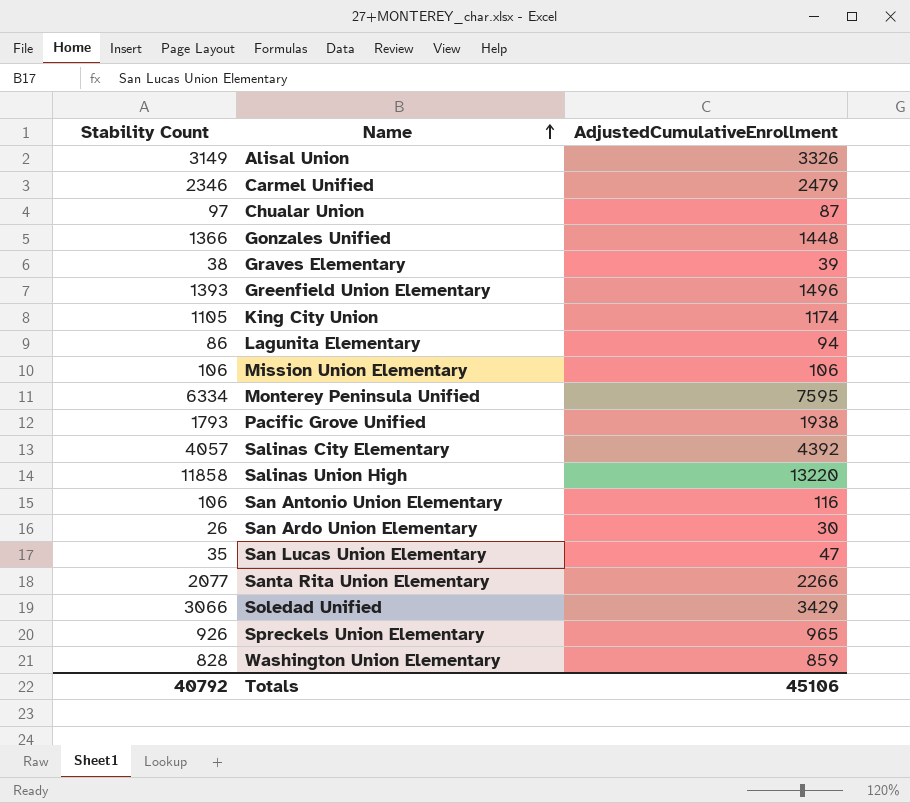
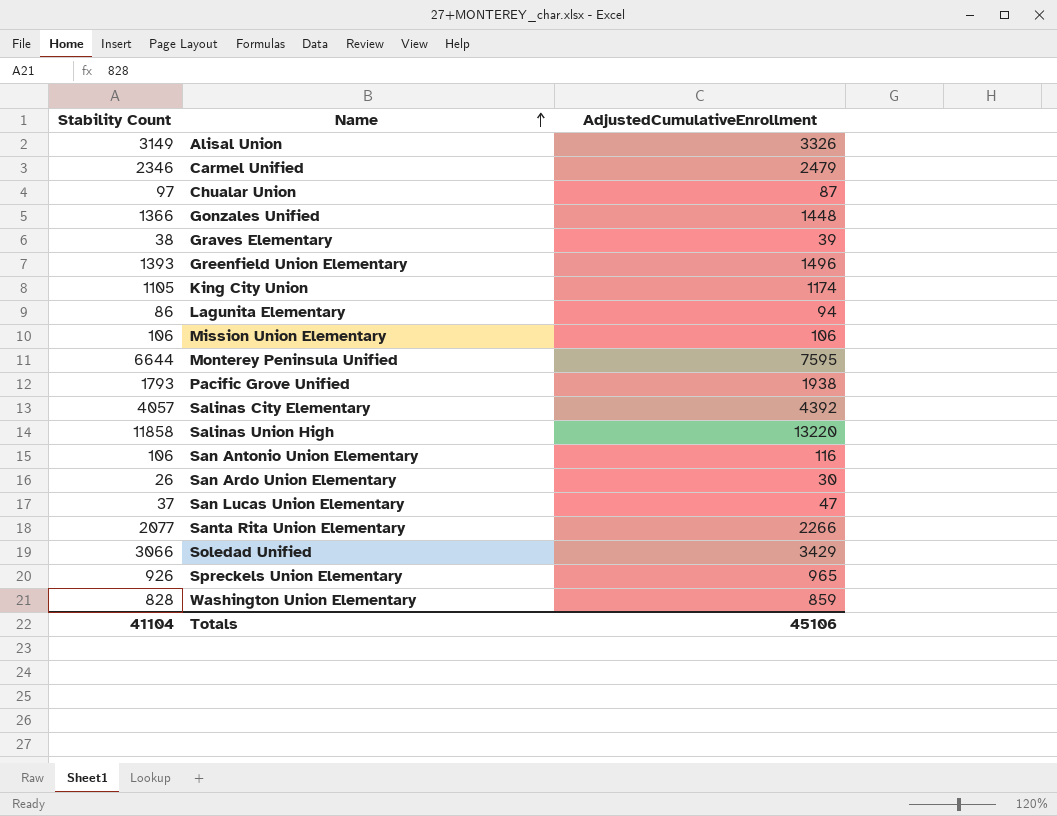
Monterey Peninsula Unified | Stability Count: 6334 -> 6644
San Lucas Union Elementary | Stability Count: 35 -> 37
Totals | Stability Count: 40792 -> 41104

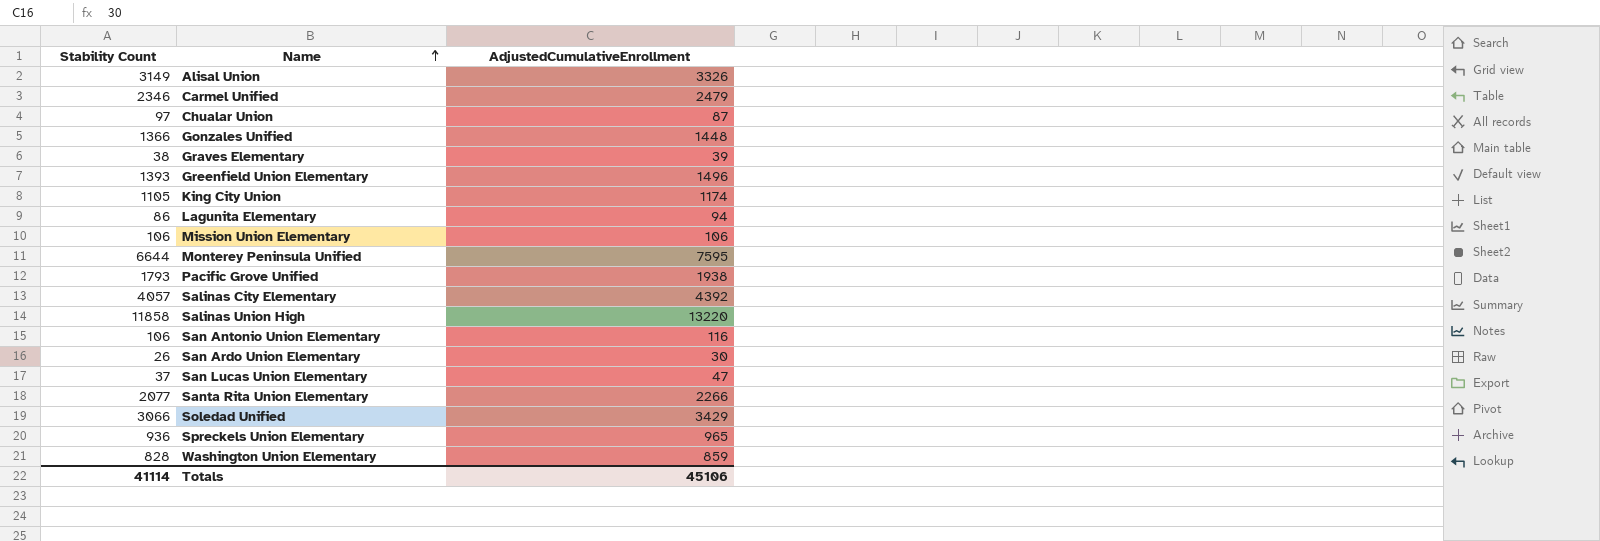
Spreckels Union Elementary | Stability Count: 926 -> 936
Totals | Stability Count: 41104 -> 41114

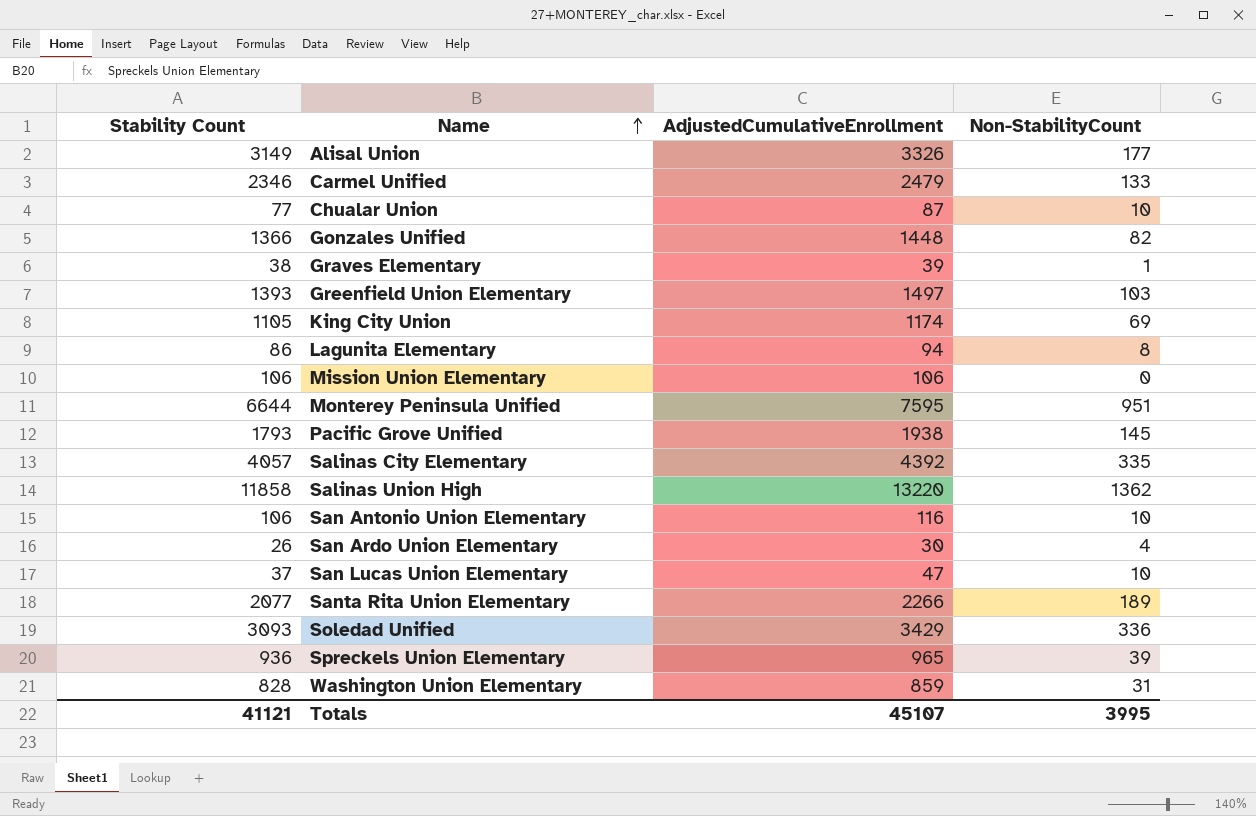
column Non-StabilityCount | position: none -> 4
Chualar Union | Stability Count: 97 -> 77
Greenfield Union Elementary | AdjustedCumulativeEnrollment: 1496 -> 1497
Soledad Unified | Stability Count: 3066 -> 3093
Totals | Stability Count: 41114 -> 41121
Totals | AdjustedCumulativeEnrollment: 45106 -> 45107

